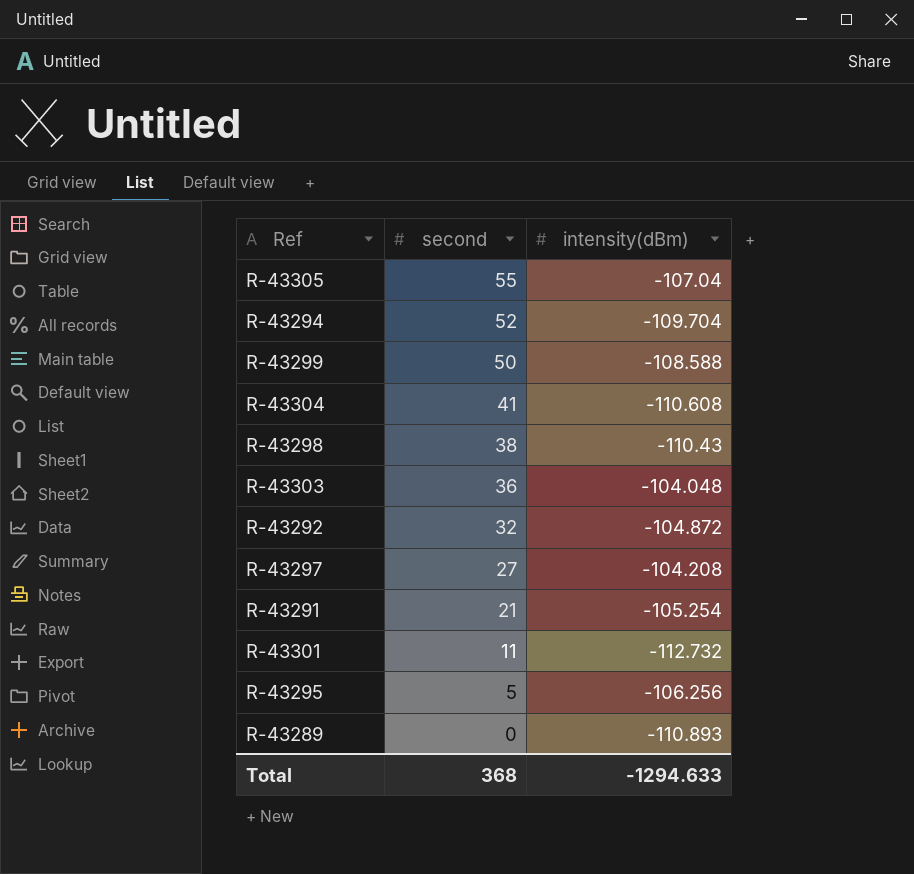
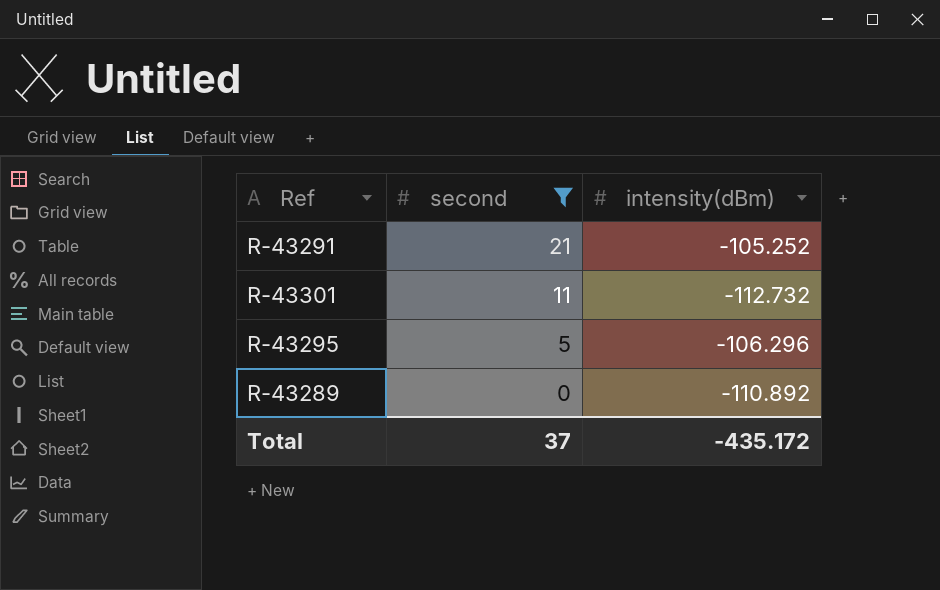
filter: none -> second <= 21
R-43291 | intensity(dBm): -105.254 -> -105.252
R-43295 | intensity(dBm): -106.256 -> -106.296
R-43289 | intensity(dBm): -110.893 -> -110.892
Total | second: 368 -> 37
Total | intensity(dBm): -1294.633 -> -435.172

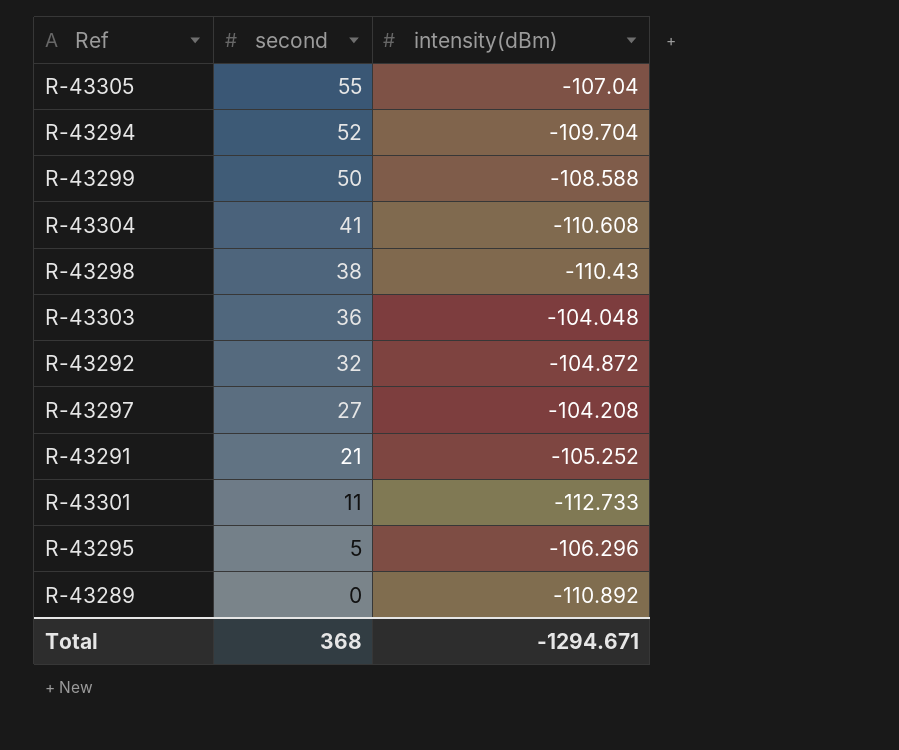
filter: second <= 21 -> none
R-43301 | intensity(dBm): -112.732 -> -112.733
Total | second: 37 -> 368
Total | intensity(dBm): -435.172 -> -1294.671

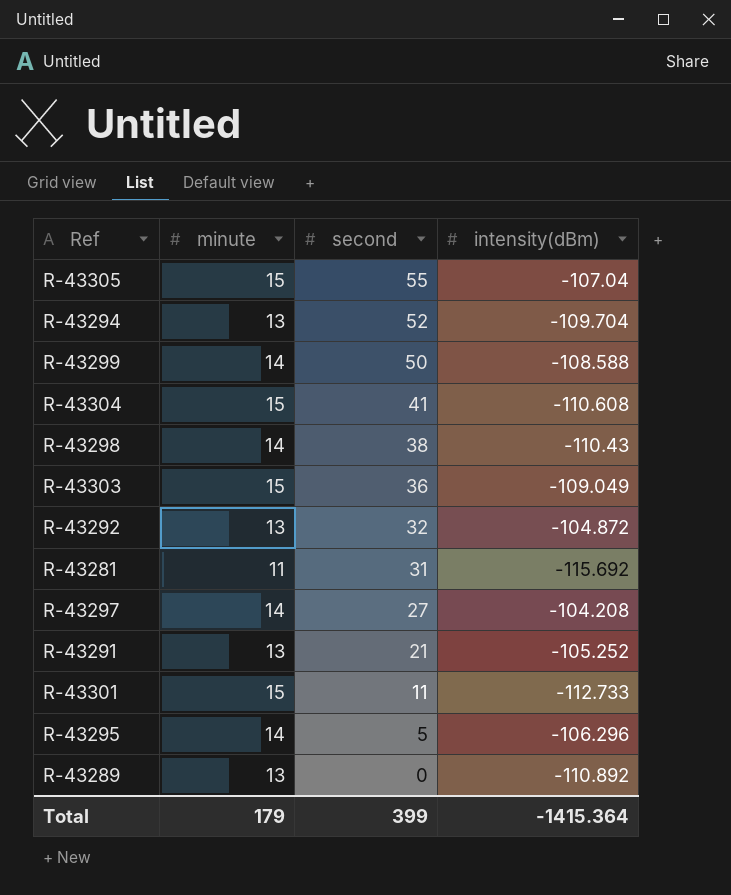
column minute | position: none -> 2
R-43303 | intensity(dBm): -104.048 -> -109.049
row R-43281: none -> 11 | 31 | -115.692
Total | second: 368 -> 399
Total | intensity(dBm): -1294.671 -> -1415.364

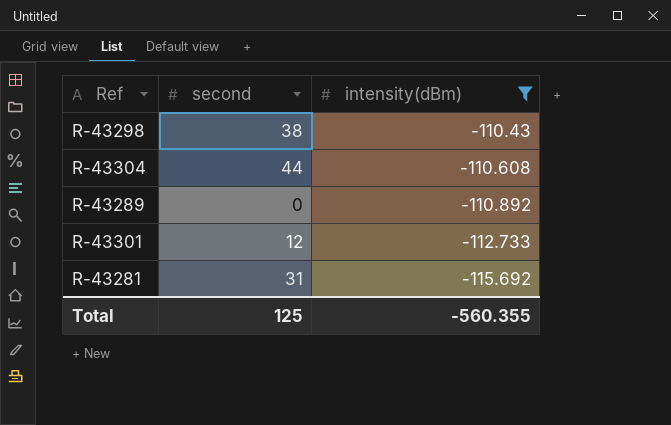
filter: none -> intensity(dBm) <= -110.43
row order: second descending -> intensity(dBm) descending
column minute | position: 2 -> none
R-43304 | second: 41 -> 44
R-43301 | second: 11 -> 12
Total | second: 399 -> 125
Total | intensity(dBm): -1415.364 -> -560.355

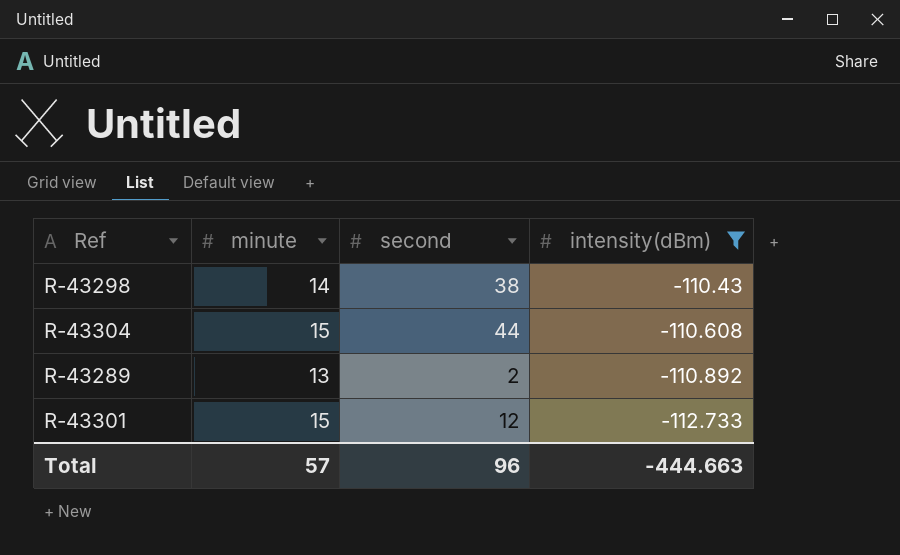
column minute | position: none -> 2
row R-43281: 31 | -115.692 -> none
R-43289 | second: 0 -> 2
Total | second: 125 -> 96
Total | intensity(dBm): -560.355 -> -444.663

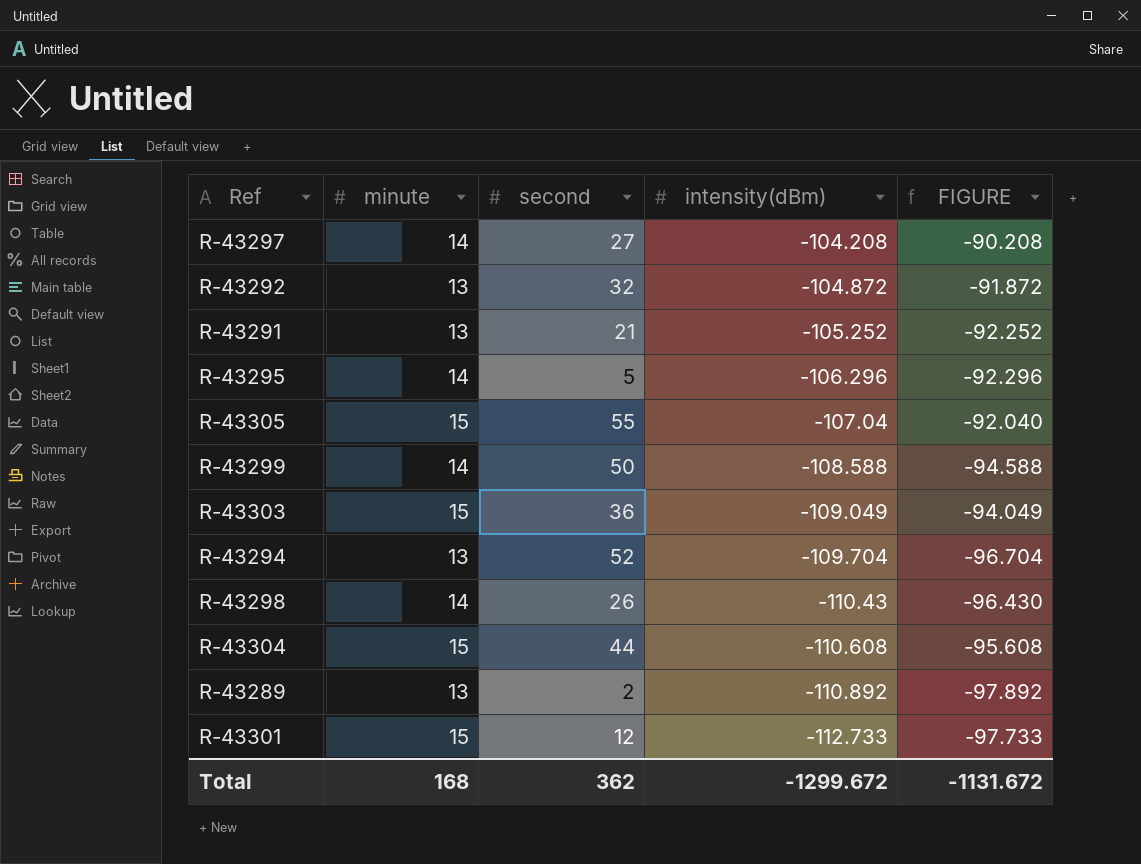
filter: intensity(dBm) <= -110.43 -> none
column FIGURE | formula: none -> [minute] + [intensity(dBm)]
R-43298 | second: 38 -> 26
Total | minute: 57 -> 168
Total | second: 96 -> 362
Total | intensity(dBm): -444.663 -> -1299.672

